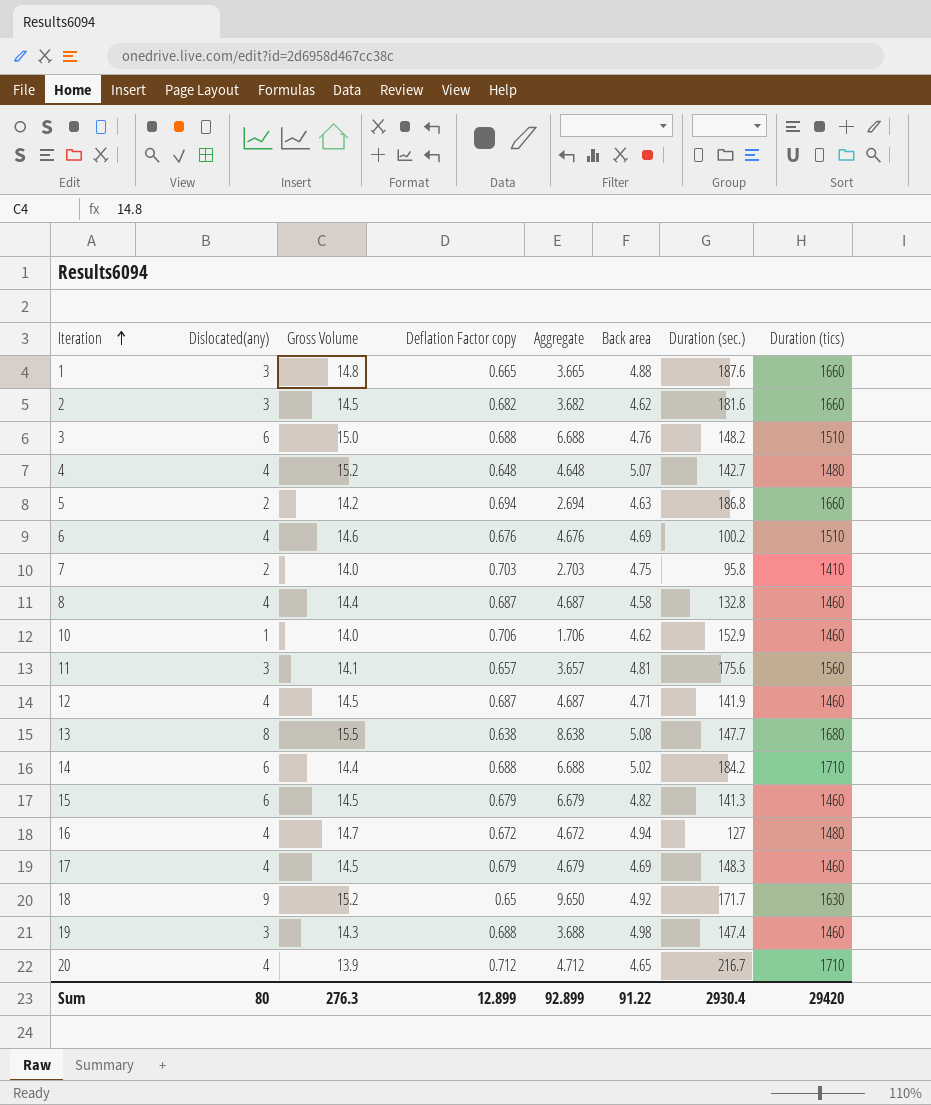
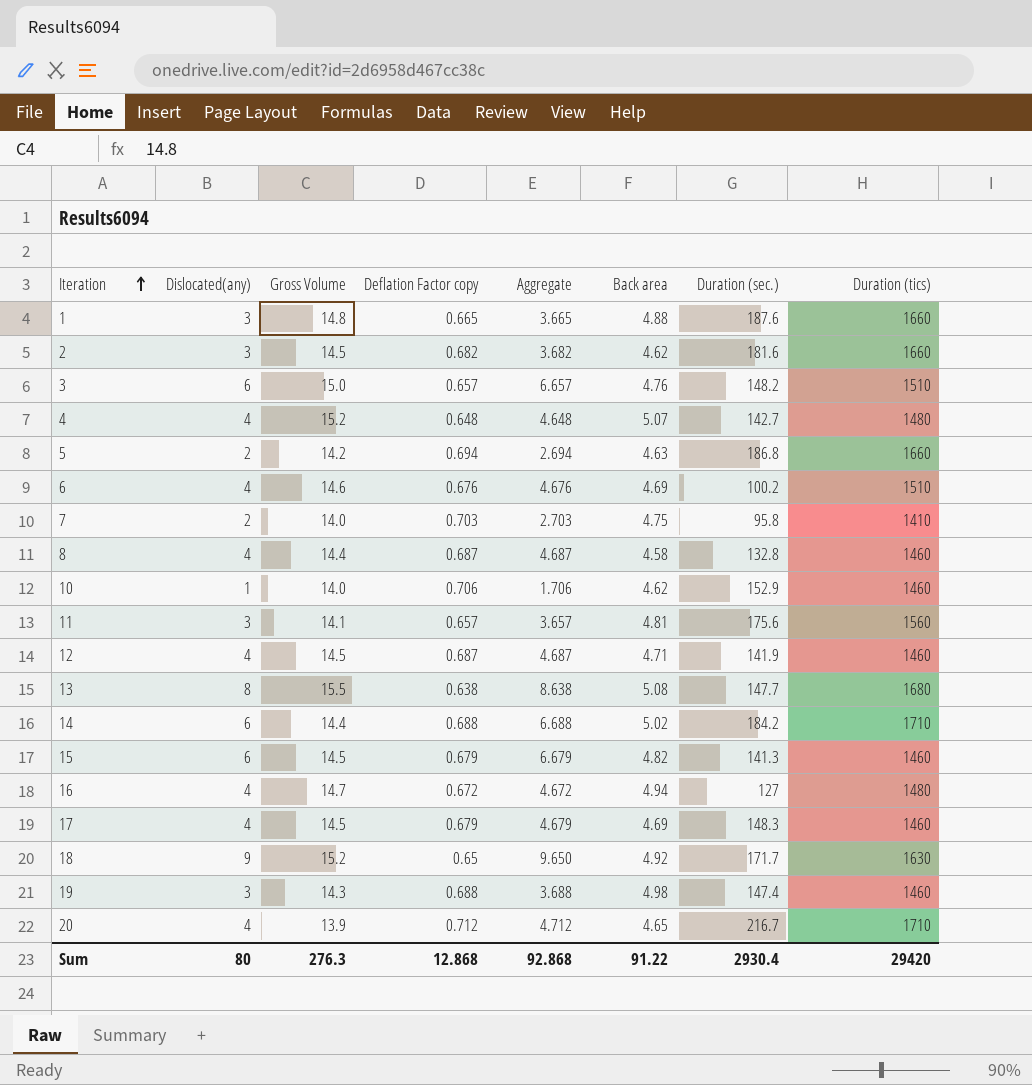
3 | Deflation Factor copy: 0.688 -> 0.657
3 | Aggregate: 6.688 -> 6.657
Sum | Deflation Factor copy: 12.899 -> 12.868
Sum | Aggregate: 92.899 -> 92.868

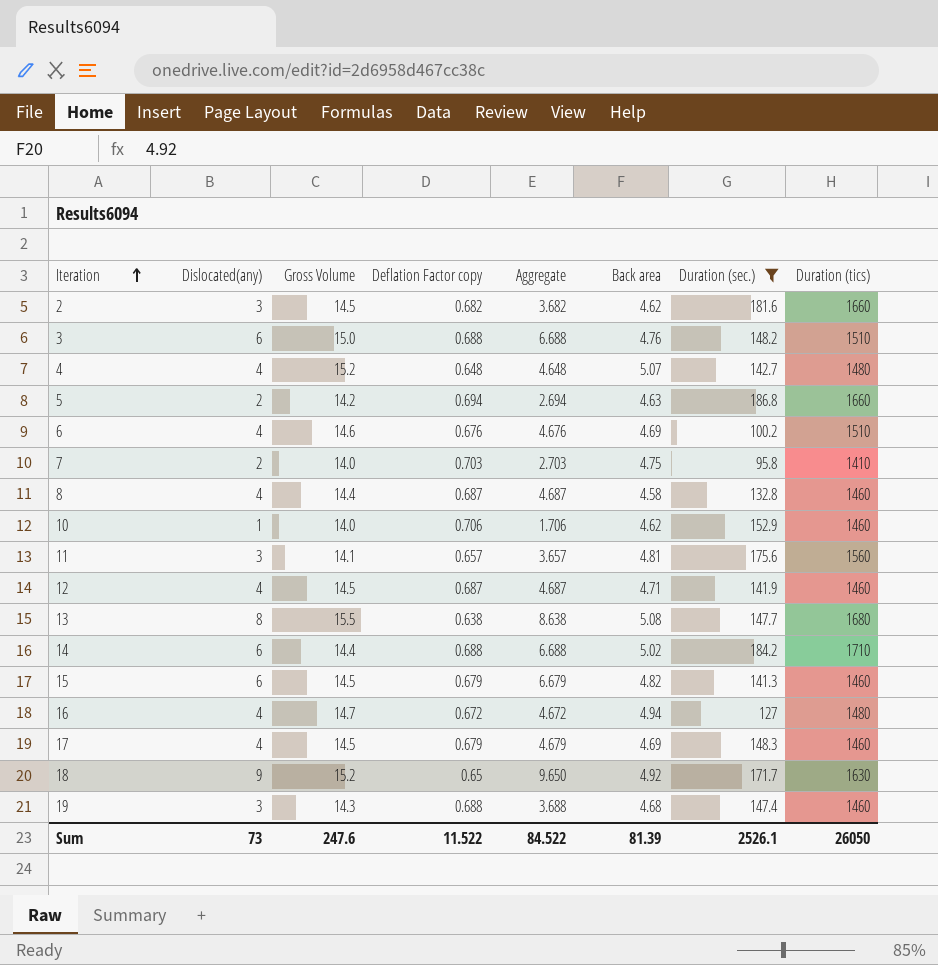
filter: none -> Duration (sec.) <= 186.8
3 | Deflation Factor copy: 0.657 -> 0.688
3 | Aggregate: 6.657 -> 6.688
19 | Back area: 4.98 -> 4.68
Sum | Dislocated(any): 80 -> 73
Sum | Gross Volume: 276.3 -> 247.6
Sum | Deflation Factor copy: 12.868 -> 11.522
Sum | Aggregate: 92.868 -> 84.522
Sum | Back area: 91.22 -> 81.39
Sum | Duration (sec.): 2930.4 -> 2526.1
Sum | Duration (tics): 29420 -> 26050

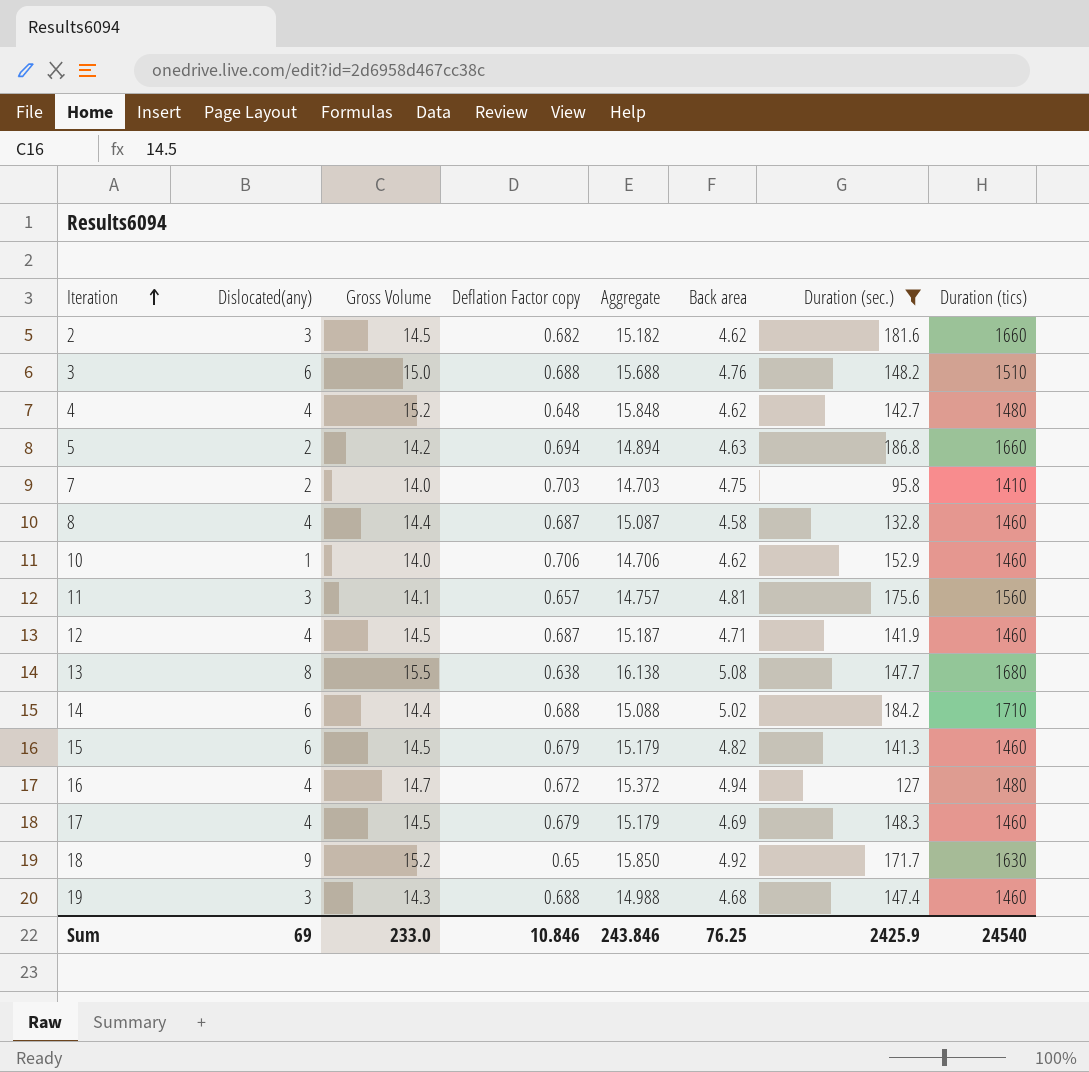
column Aggregate | formula: [Dislocated(any)] + [Deflation Factor copy] -> [Gross Volume] + [Deflation Factor copy]
row 6: 4 | 14.6 | 0.676 | 4.676 | 4.69 | 100.2 | 1510 -> none
4 | Back area: 5.07 -> 4.62
Sum | Dislocated(any): 73 -> 69
Sum | Gross Volume: 247.6 -> 233.0
Sum | Deflation Factor copy: 11.522 -> 10.846
Sum | Aggregate: 84.522 -> 243.846
Sum | Back area: 81.39 -> 76.25
Sum | Duration (sec.): 2526.1 -> 2425.9
Sum | Duration (tics): 26050 -> 24540

